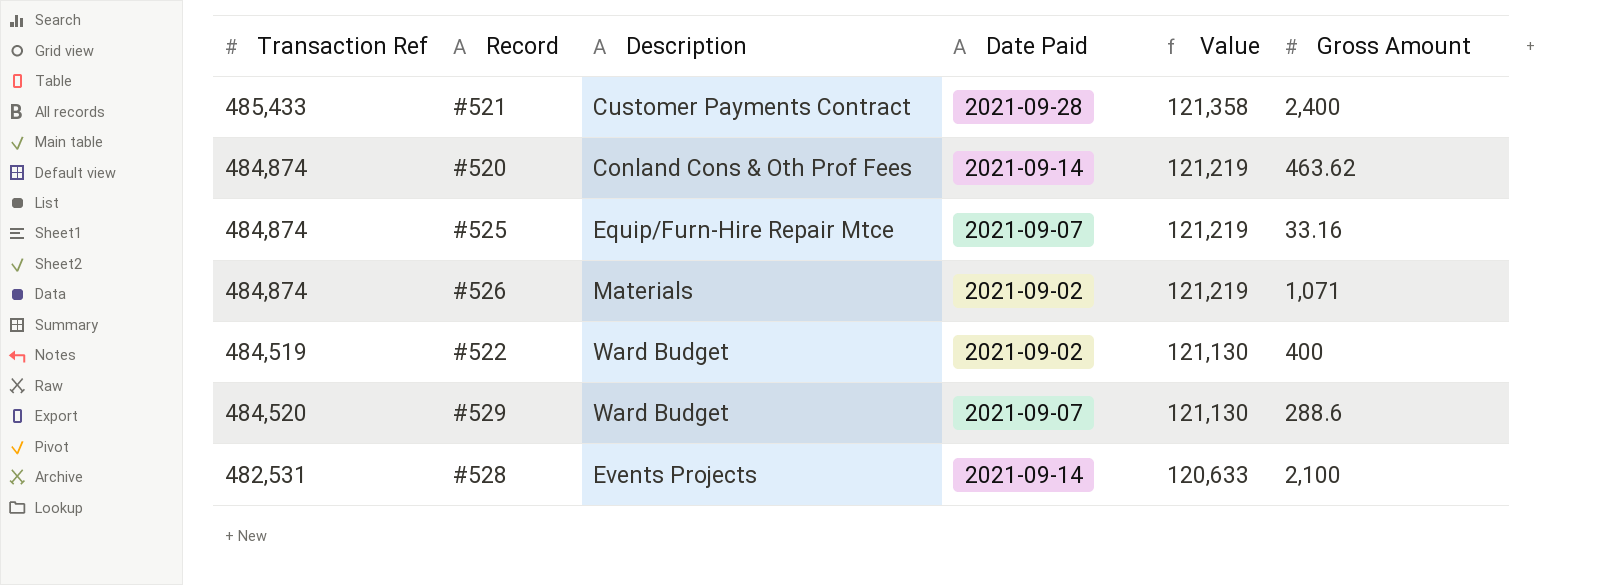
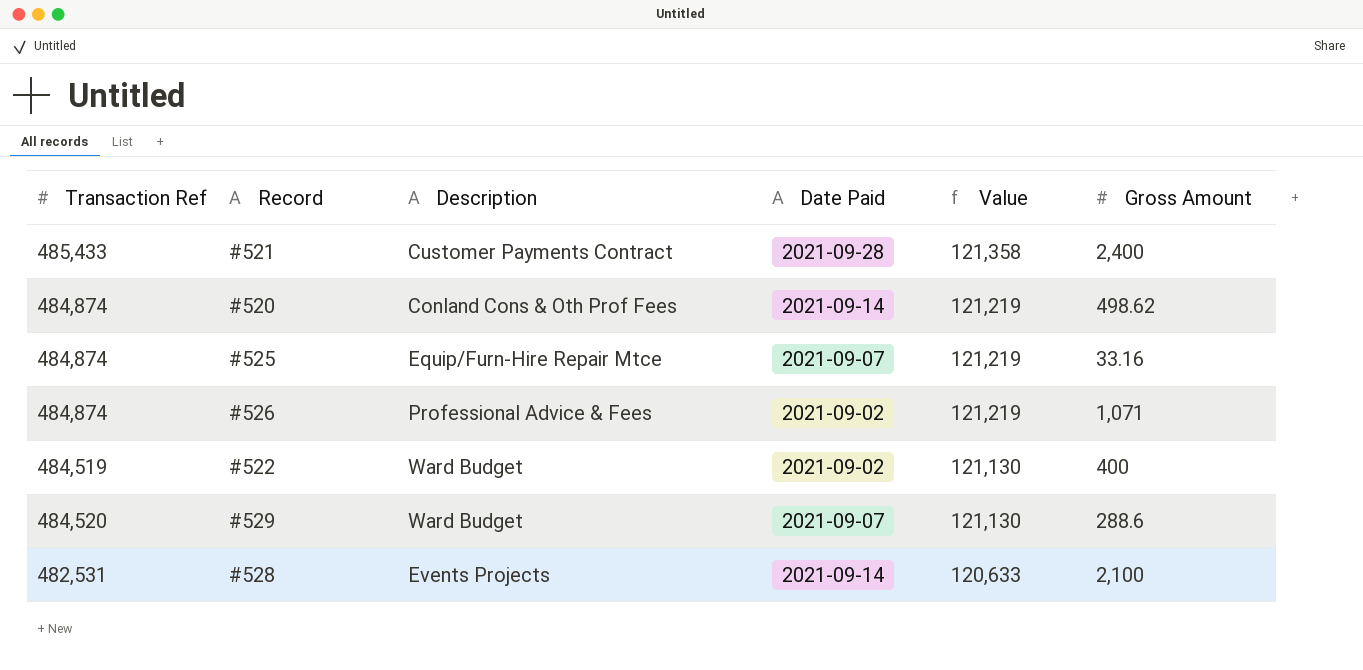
#520 | Gross Amount: 463.62 -> 498.62
#526 | Description: Materials -> Professional Advice & Fees

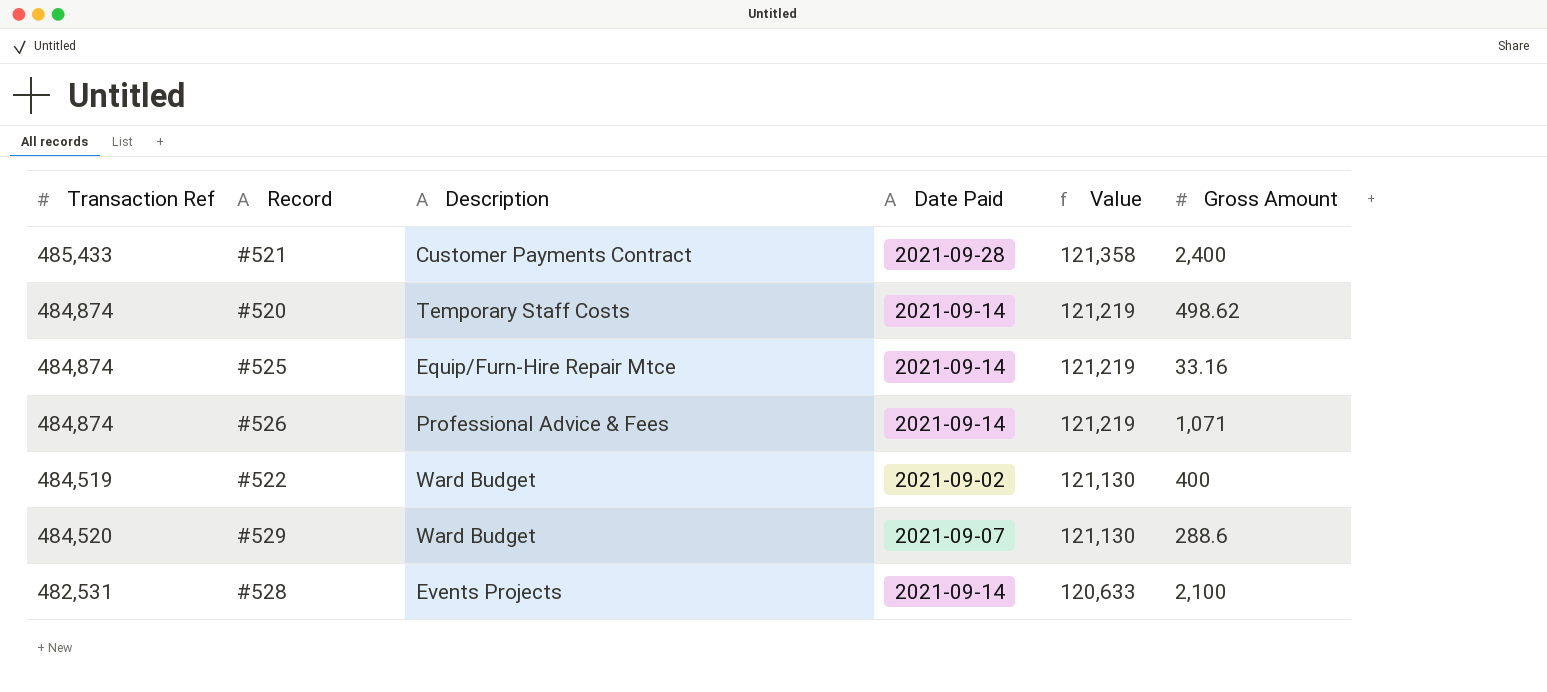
#520 | Description: Conland Cons & Oth Prof Fees -> Temporary Staff Costs
#525 | Date Paid: 2021-09-07 -> 2021-09-14
#526 | Date Paid: 2021-09-02 -> 2021-09-14

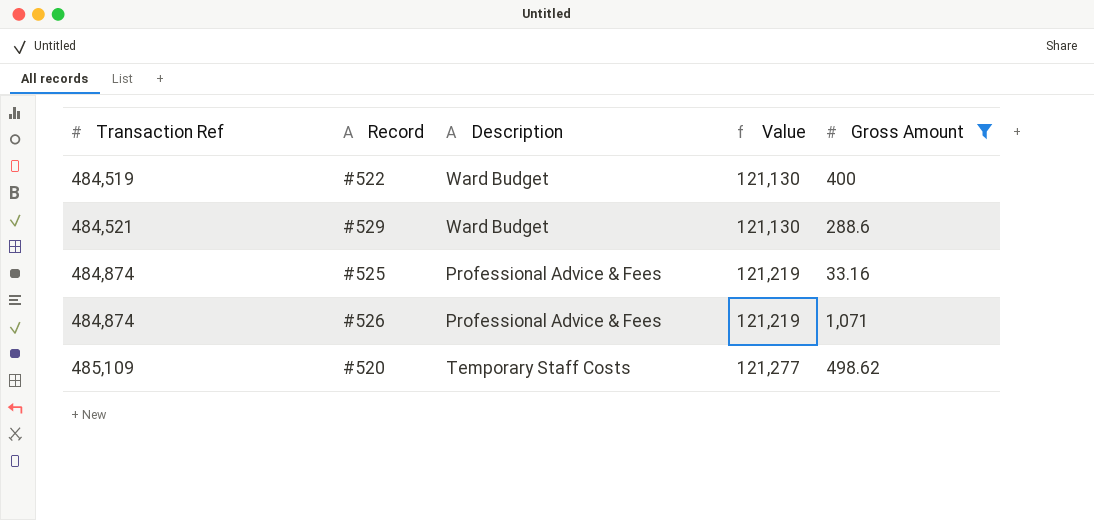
filter: none -> Gross Amount <= 1,071
row order: Value descending -> Transaction Ref ascending
column Date Paid | position: 4 -> none
#529 | Transaction Ref: 484,520 -> 484,521
#525 | Description: Equip/Furn-Hire Repair Mtce -> Professional Advice & Fees
#520 | Transaction Ref: 484,874 -> 485,109
#520 | Value: 121,219 -> 121,277

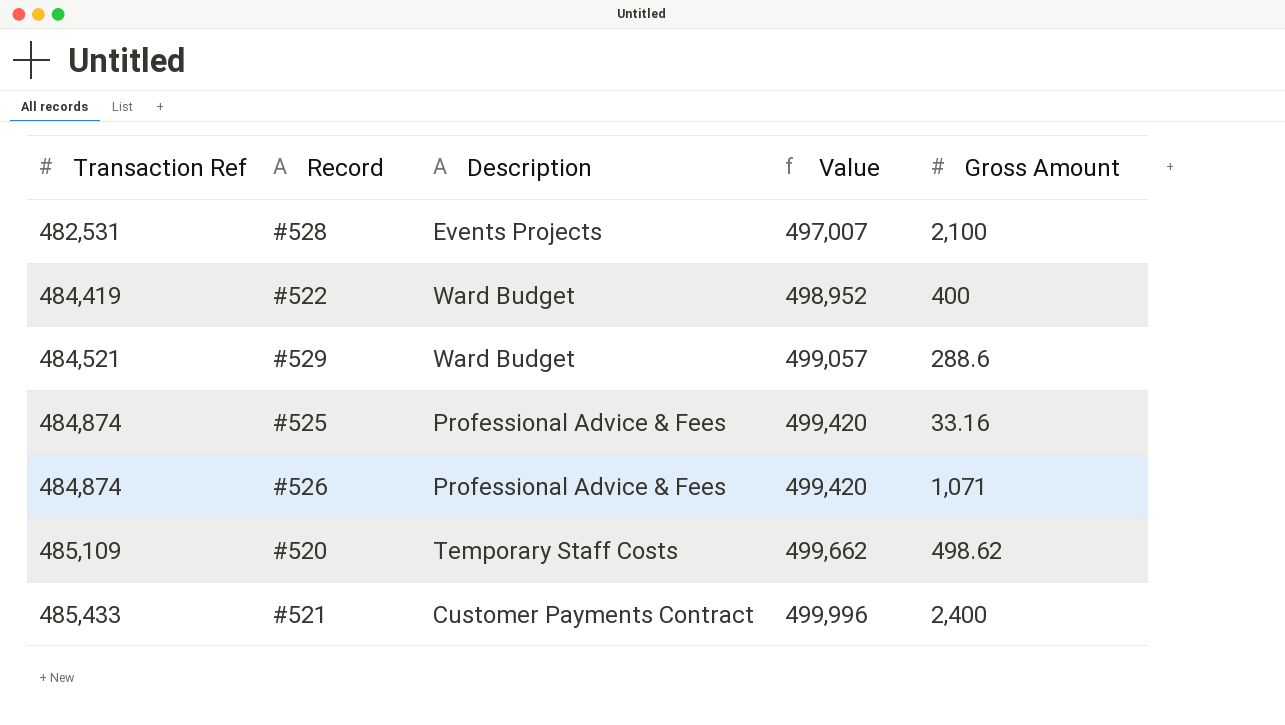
filter: Gross Amount <= 1,071 -> none
column Value | formula: [Transaction Ref] * 0.25 -> [Transaction Ref] * 1.03
#522 | Transaction Ref: 484,519 -> 484,419

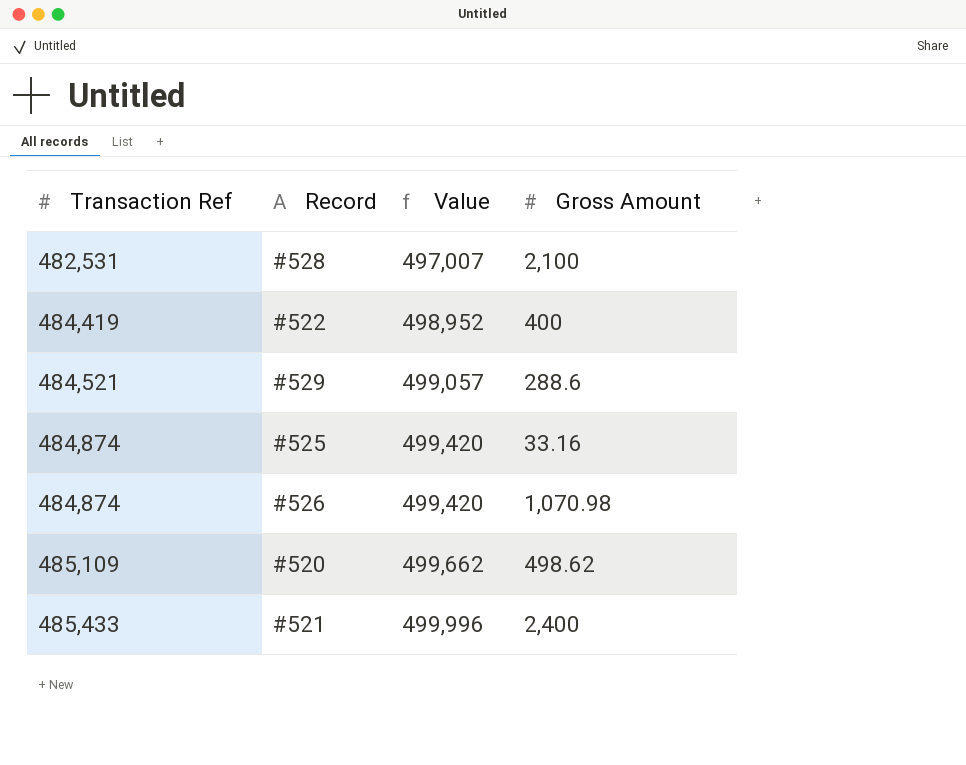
column Description | position: 3 -> none
#526 | Gross Amount: 1,071 -> 1,070.98

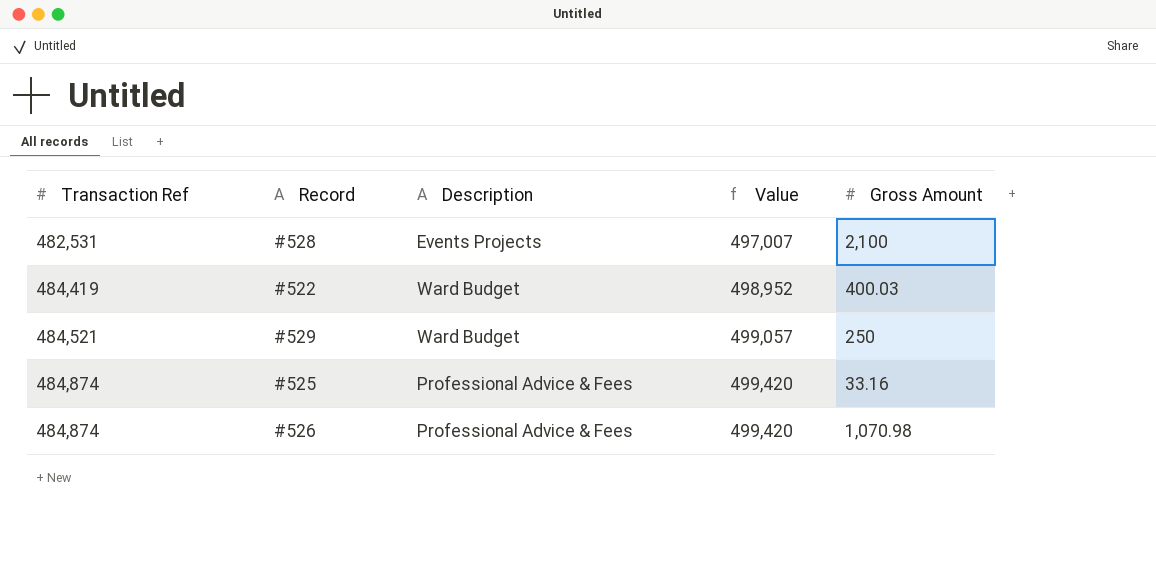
column Description | position: none -> 3
row #520: 485,109 | 499,662 | 498.62 -> none
row #521: 485,433 | 499,996 | 2,400 -> none
#522 | Gross Amount: 400 -> 400.03
#529 | Gross Amount: 288.6 -> 250

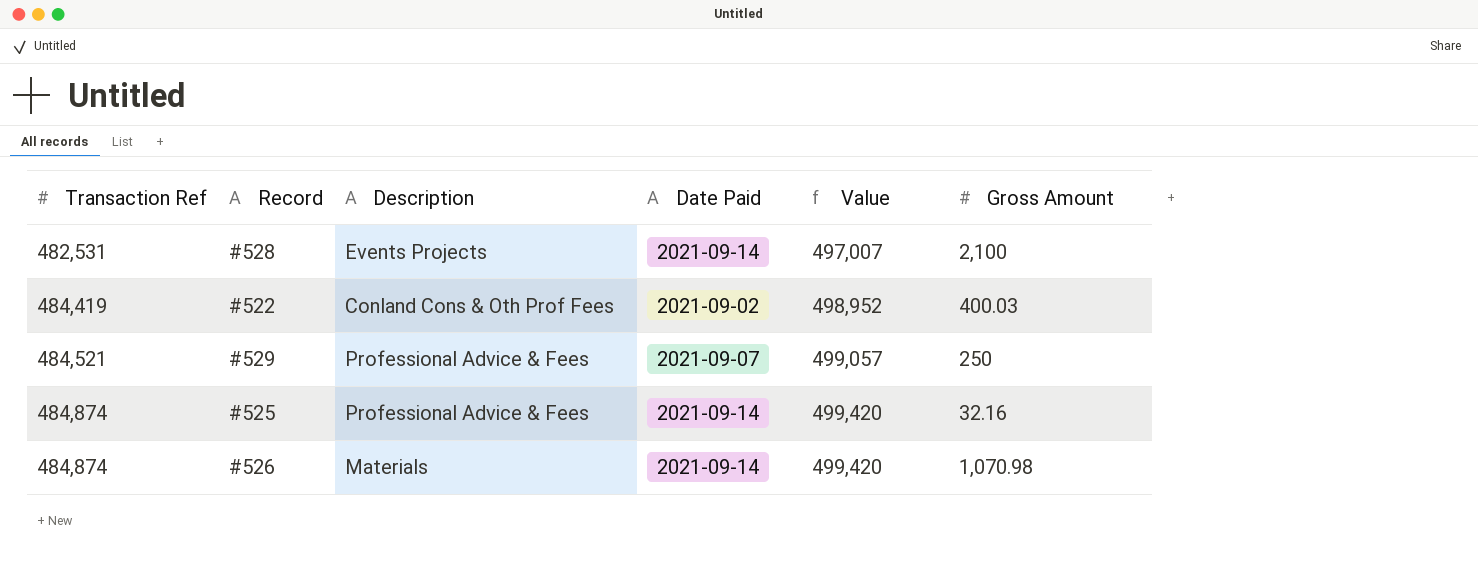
column Date Paid | position: none -> 4
#522 | Description: Ward Budget -> Conland Cons & Oth Prof Fees
#529 | Description: Ward Budget -> Professional Advice & Fees
#525 | Gross Amount: 33.16 -> 32.16
#526 | Description: Professional Advice & Fees -> Materials

